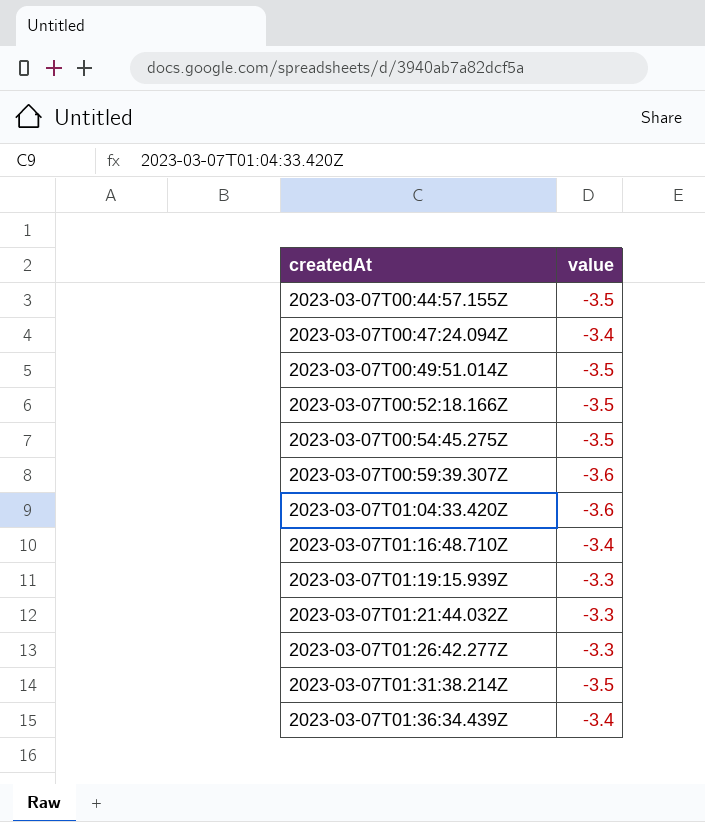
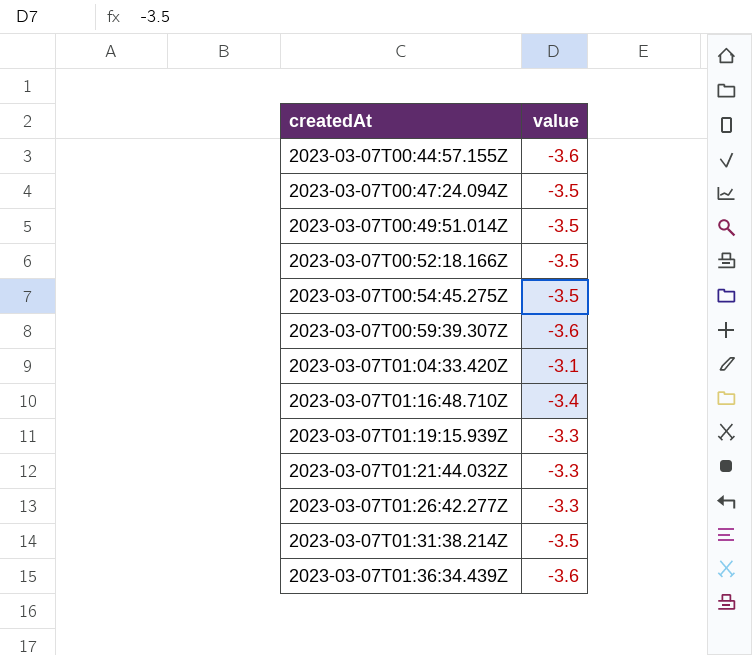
2023-03-07T00:44:57.155Z | value: -3.5 -> -3.6
2023-03-07T00:47:24.094Z | value: -3.4 -> -3.5
2023-03-07T01:04:33.420Z | value: -3.6 -> -3.1
2023-03-07T01:36:34.439Z | value: -3.4 -> -3.6

